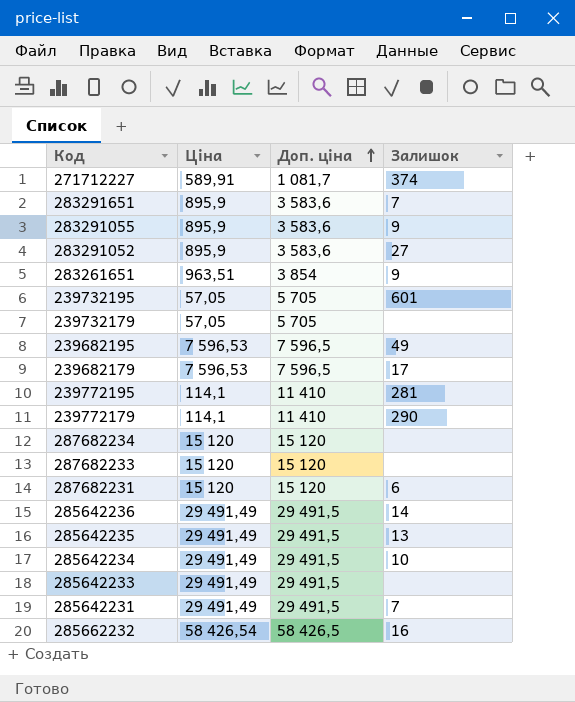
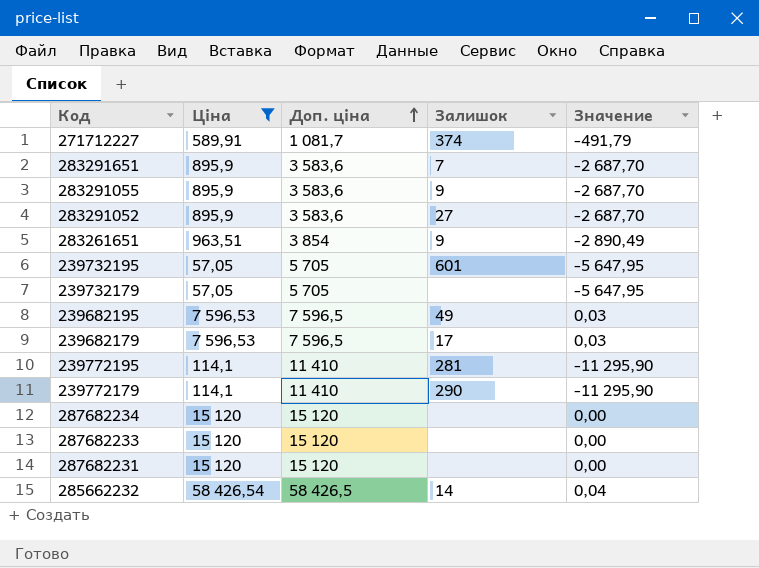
filter: none -> Ціна != 29 491,49
column Значение | formula: none -> [Ціна] - [Доп. ціна]
287682231 | Залишок: 6 -> none
285662232 | Залишок: 16 -> 14

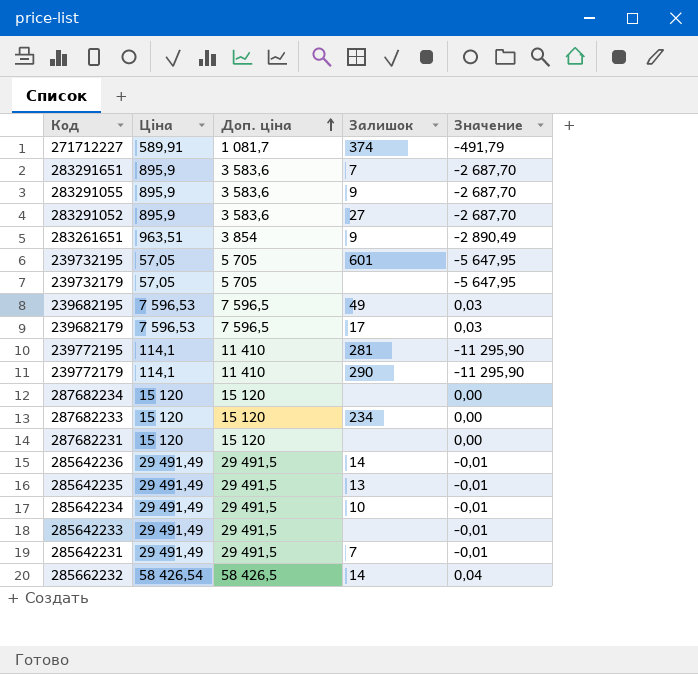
filter: Ціна != 29 491,49 -> none
287682233 | Залишок: none -> 234

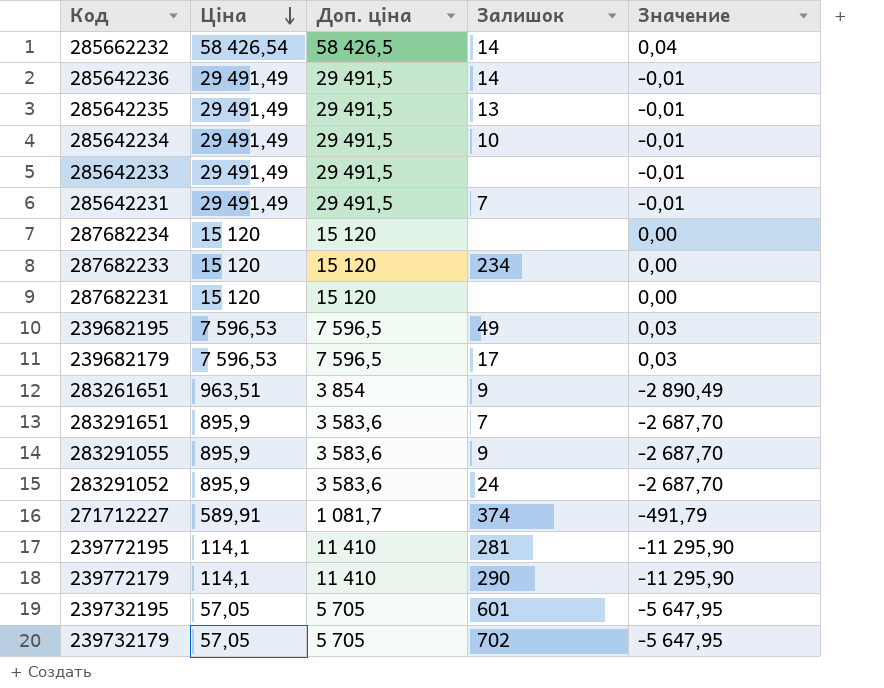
row order: Доп. ціна ascending -> Ціна descending
283291052 | Залишок: 27 -> 24
239732179 | Залишок: none -> 702

